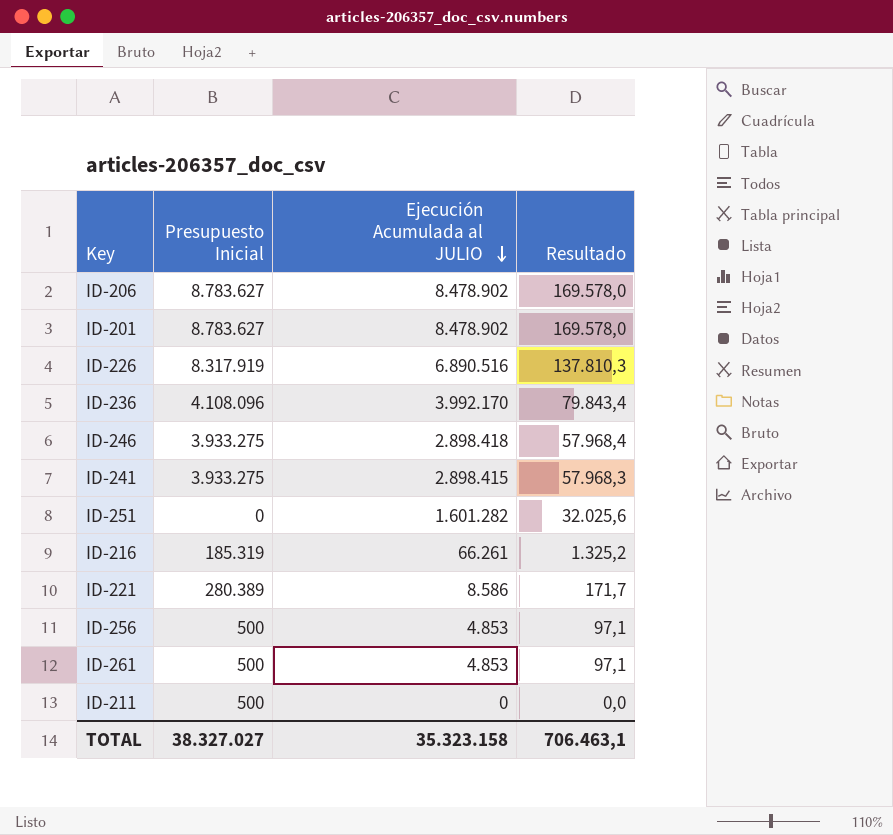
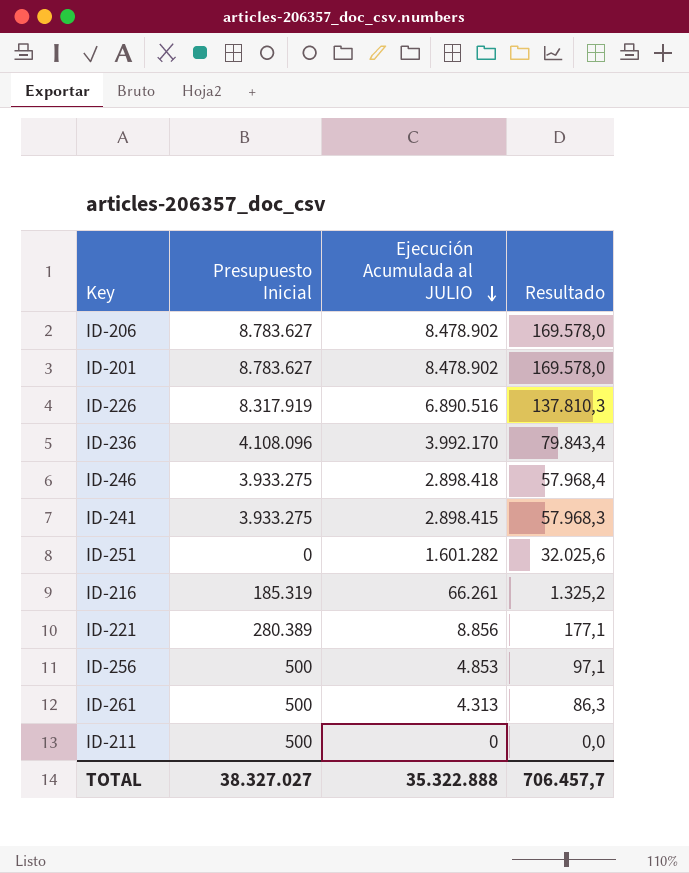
ID-221 | Ejecución Acumulada al JULIO: 8.586 -> 8.856
ID-221 | Resultado: 171,7 -> 177,1
ID-261 | Ejecución Acumulada al JULIO: 4.853 -> 4.313
ID-261 | Resultado: 97,1 -> 86,3
TOTAL | Ejecución Acumulada al JULIO: 35.323.158 -> 35.322.888
TOTAL | Resultado: 706.463,1 -> 706.457,7

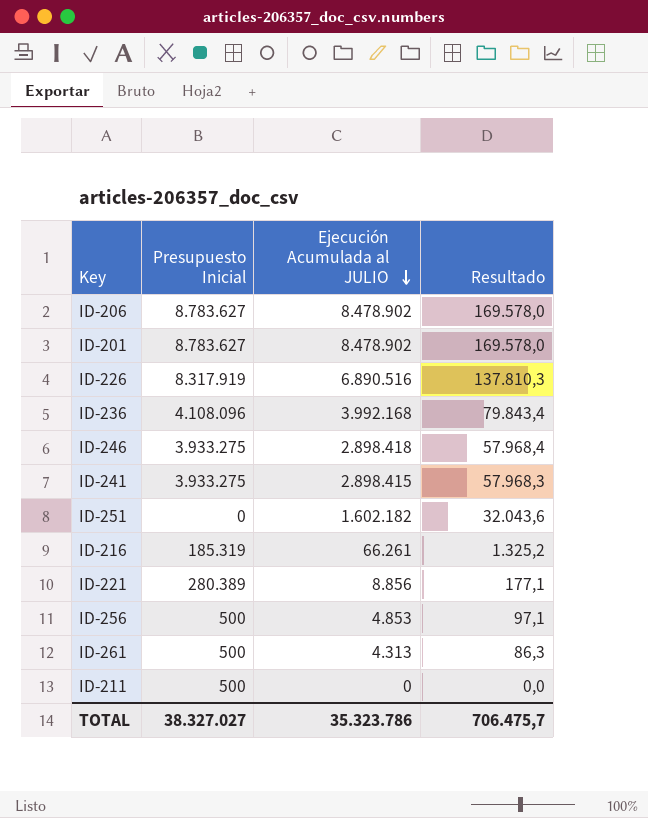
ID-236 | Ejecución Acumulada al JULIO: 3.992.170 -> 3.992.168
ID-251 | Ejecución Acumulada al JULIO: 1.601.282 -> 1.602.182
ID-251 | Resultado: 32.025,6 -> 32.043,6
TOTAL | Ejecución Acumulada al JULIO: 35.322.888 -> 35.323.786
TOTAL | Resultado: 706.457,7 -> 706.475,7

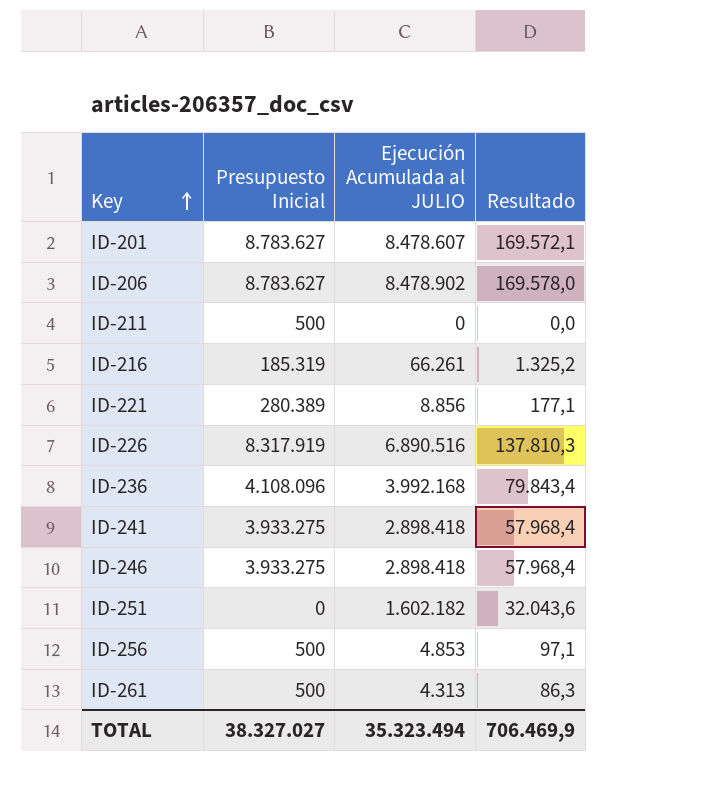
row order: Ejecución Acumulada al JULIO descending -> Key ascending
ID-201 | Ejecución Acumulada al JULIO: 8.478.902 -> 8.478.607
ID-201 | Resultado: 169.578,0 -> 169.572,1
ID-241 | Ejecución Acumulada al JULIO: 2.898.415 -> 2.898.418
ID-241 | Resultado: 57.968,3 -> 57.968,4
TOTAL | Ejecución Acumulada al JULIO: 35.323.786 -> 35.323.494
TOTAL | Resultado: 706.475,7 -> 706.469,9

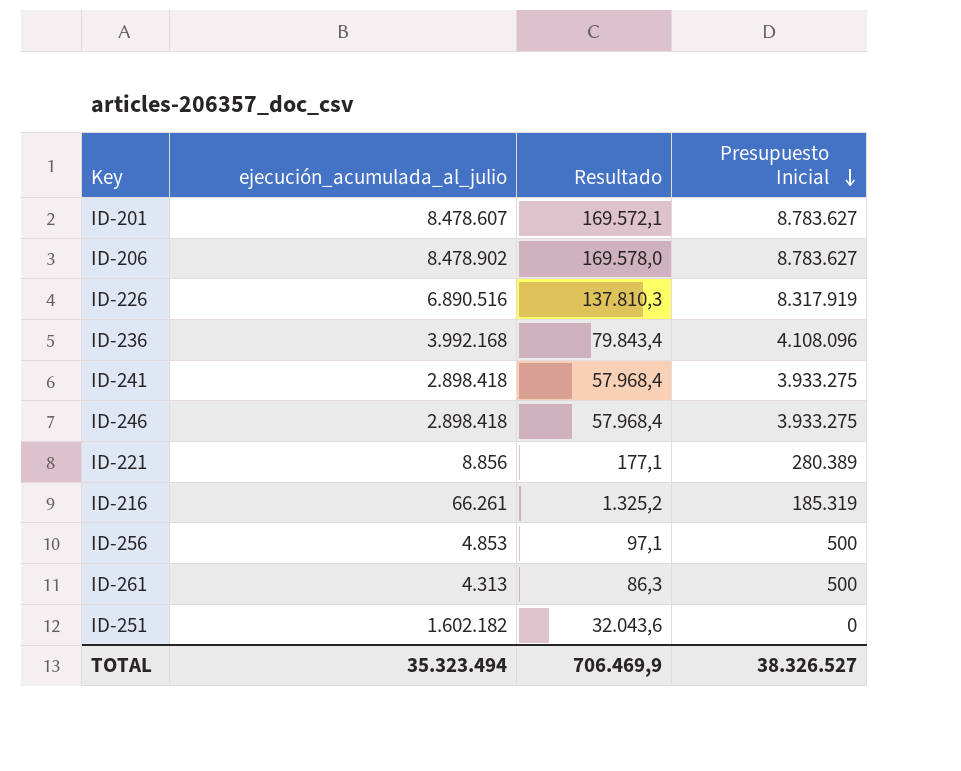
row order: Key ascending -> Presupuesto Inicial descending
column name: Ejecución Acumulada al JULIO -> ejecución_acumulada_al_julio
column Presupuesto Inicial | position: 2 -> 4
row ID-211: 500 | 0 | 0,0 -> none
TOTAL | Presupuesto Inicial: 38.327.027 -> 38.326.527

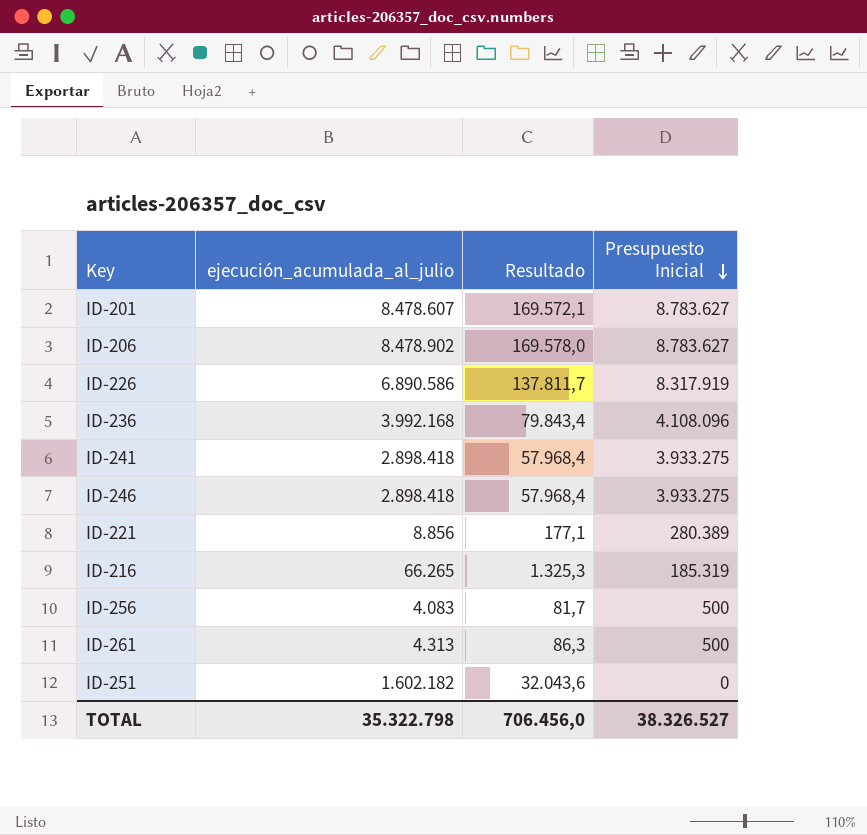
ID-226 | ejecución_acumulada_al_julio: 6.890.516 -> 6.890.586
ID-226 | Resultado: 137.810,3 -> 137.811,7
ID-216 | ejecución_acumulada_al_julio: 66.261 -> 66.265
ID-216 | Resultado: 1.325,2 -> 1.325,3
ID-256 | ejecución_acumulada_al_julio: 4.853 -> 4.083
ID-256 | Resultado: 97,1 -> 81,7
TOTAL | ejecución_acumulada_al_julio: 35.323.494 -> 35.322.798
TOTAL | Resultado: 706.469,9 -> 706.456,0

